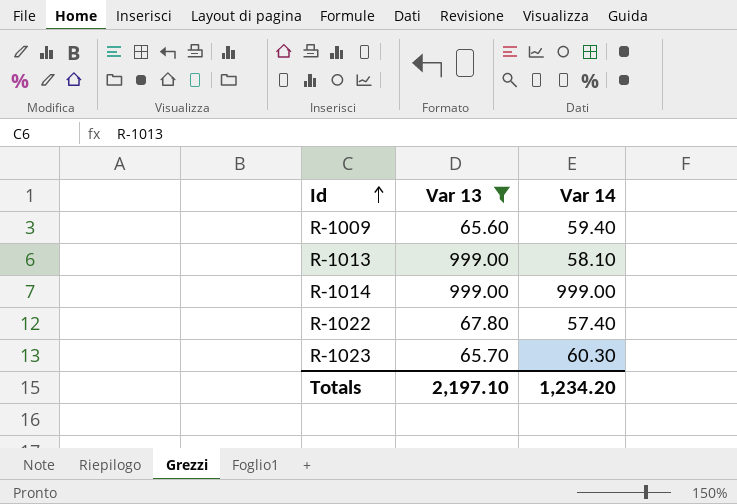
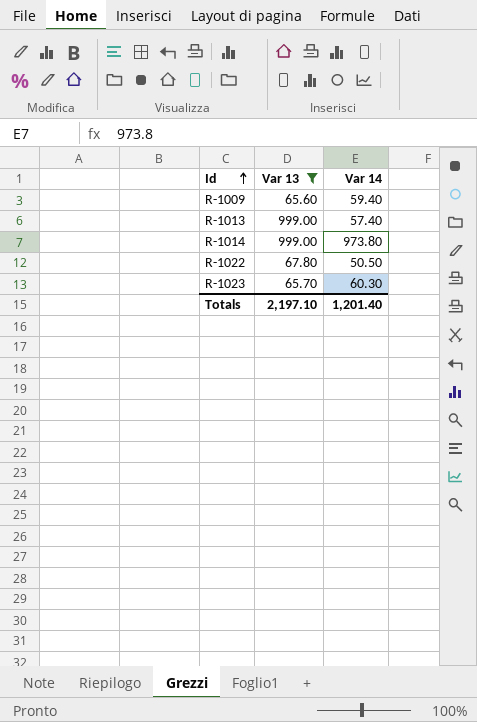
R-1013 | Var 14: 58.10 -> 57.40
R-1014 | Var 14: 999.00 -> 973.80
R-1022 | Var 14: 57.40 -> 50.50
Totals | Var 14: 1,234.20 -> 1,201.40

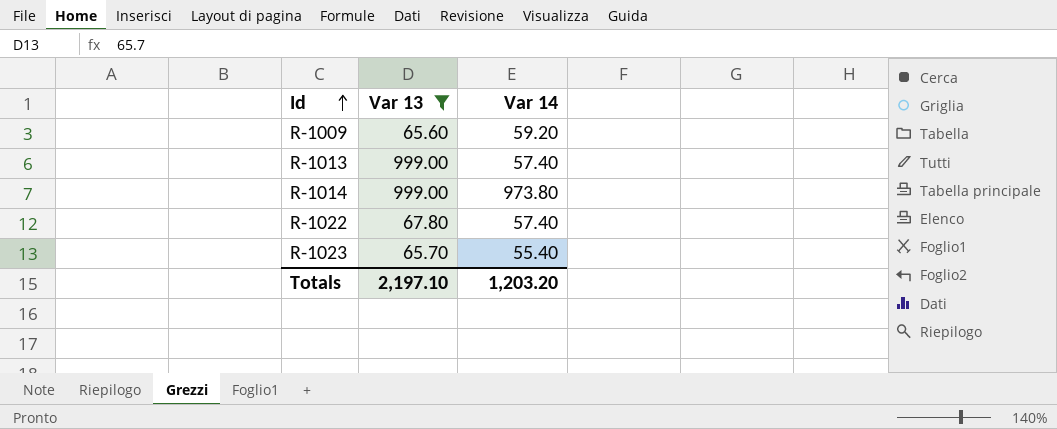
R-1009 | Var 14: 59.40 -> 59.20
R-1022 | Var 14: 50.50 -> 57.40
R-1023 | Var 14: 60.30 -> 55.40
Totals | Var 14: 1,201.40 -> 1,203.20

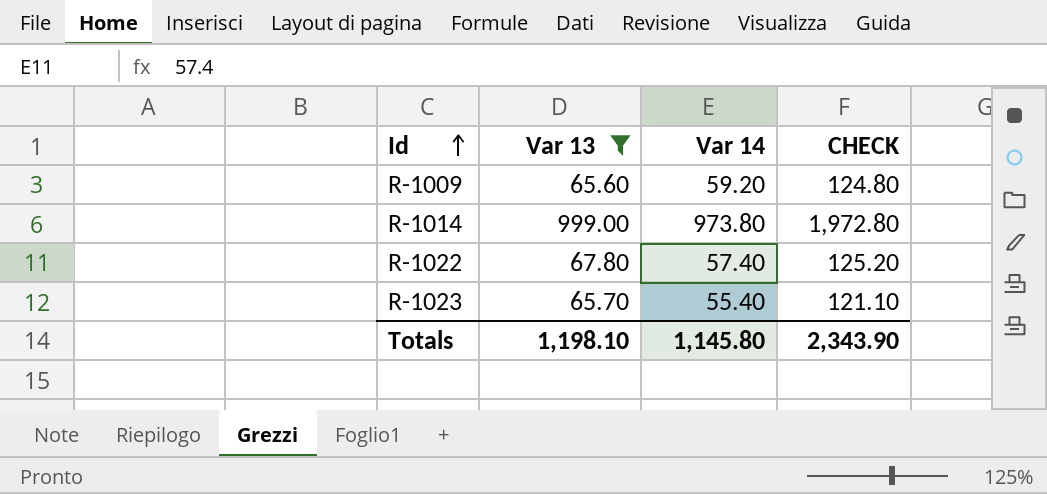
column CHECK | formula: none -> [Var 13] + [Var 14]
row R-1013: 999.00 | 57.40 -> none
Totals | Var 13: 2,197.10 -> 1,198.10
Totals | Var 14: 1,203.20 -> 1,145.80

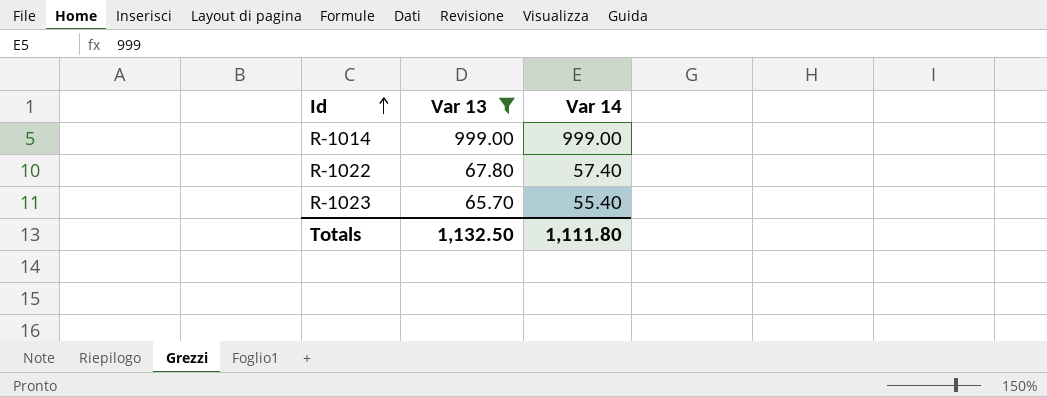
column CHECK | formula: [Var 13] + [Var 14] -> none
row R-1009: 65.60 | 59.20 | 124.80 -> none
R-1014 | Var 14: 973.80 -> 999.00
Totals | Var 13: 1,198.10 -> 1,132.50
Totals | Var 14: 1,145.80 -> 1,111.80

